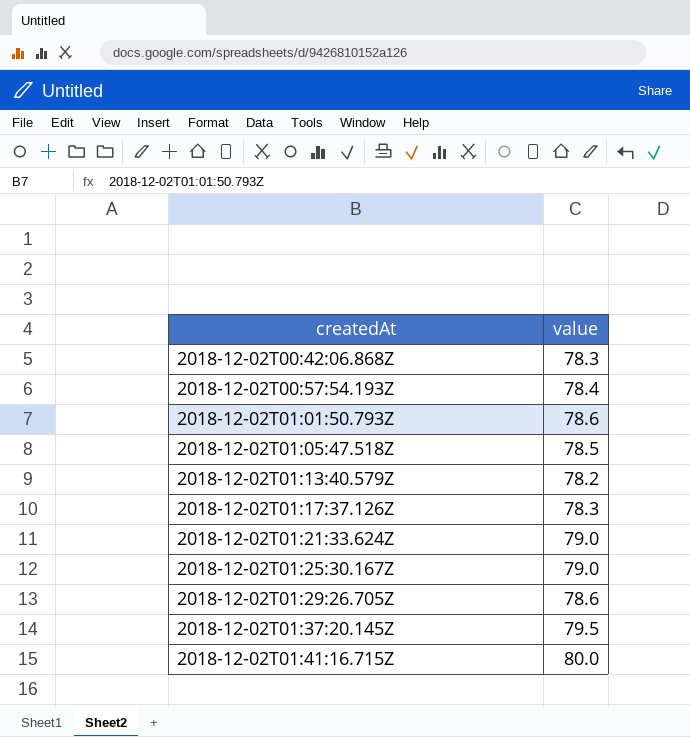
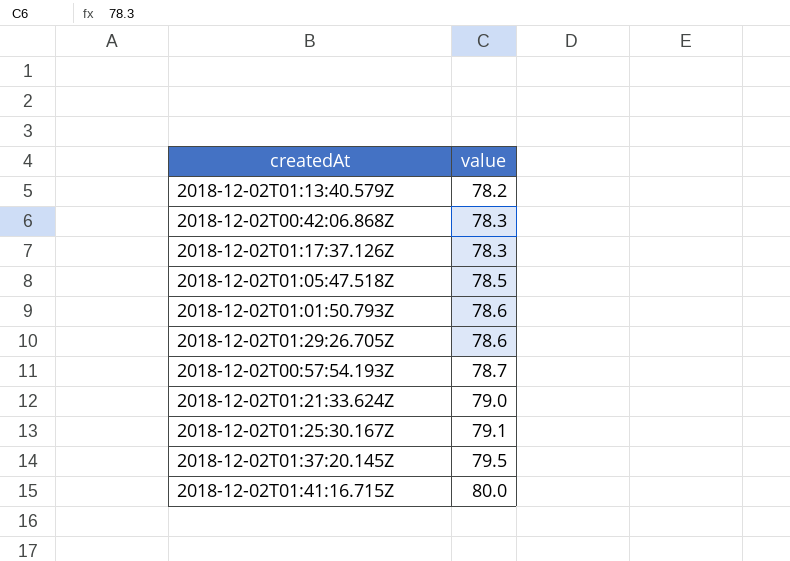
row order: createdAt ascending -> value ascending
2018-12-02T00:57:54.193Z | value: 78.4 -> 78.7
2018-12-02T01:25:30.167Z | value: 79.0 -> 79.1

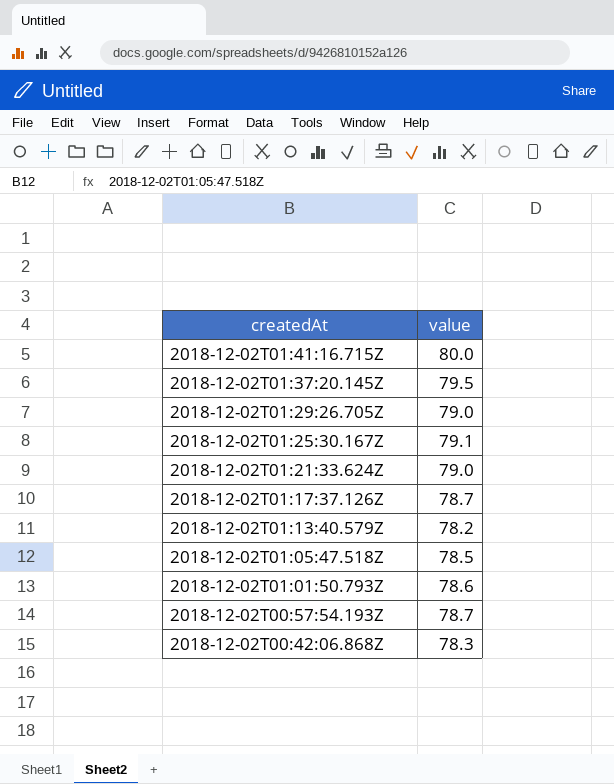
row order: value ascending -> createdAt descending
2018-12-02T01:29:26.705Z | value: 78.6 -> 79.0
2018-12-02T01:17:37.126Z | value: 78.3 -> 78.7

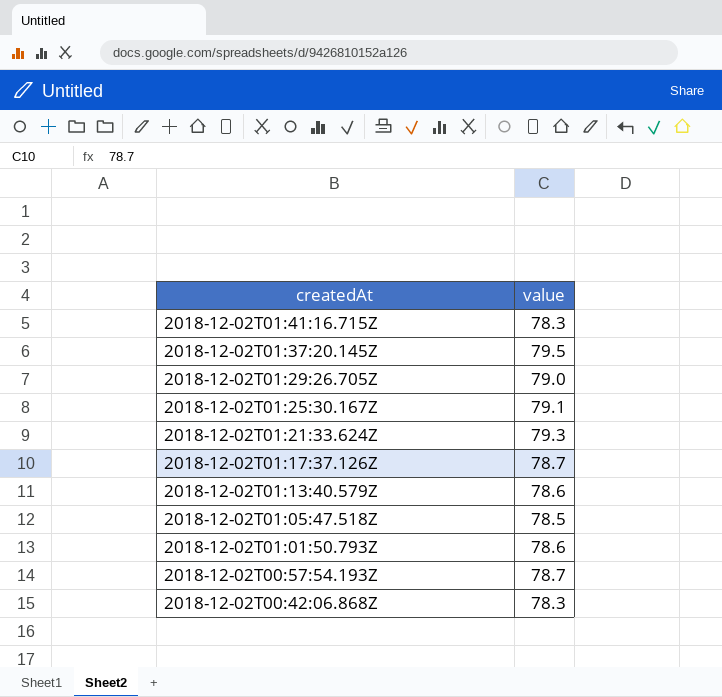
2018-12-02T01:41:16.715Z | value: 80.0 -> 78.3
2018-12-02T01:21:33.624Z | value: 79.0 -> 79.3
2018-12-02T01:13:40.579Z | value: 78.2 -> 78.6

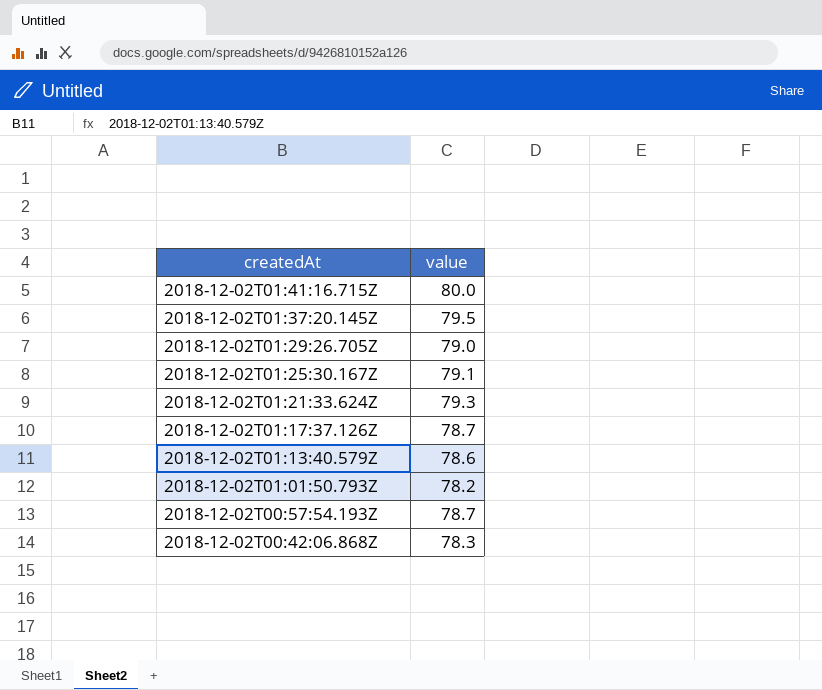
row 2018-12-02T01:05:47.518Z: 78.5 -> none
2018-12-02T01:41:16.715Z | value: 78.3 -> 80.0
2018-12-02T01:01:50.793Z | value: 78.6 -> 78.2

